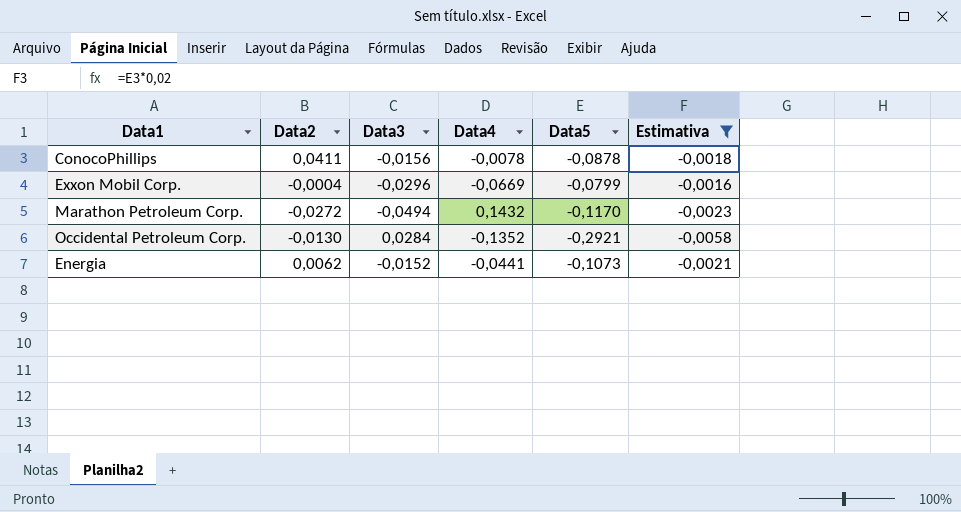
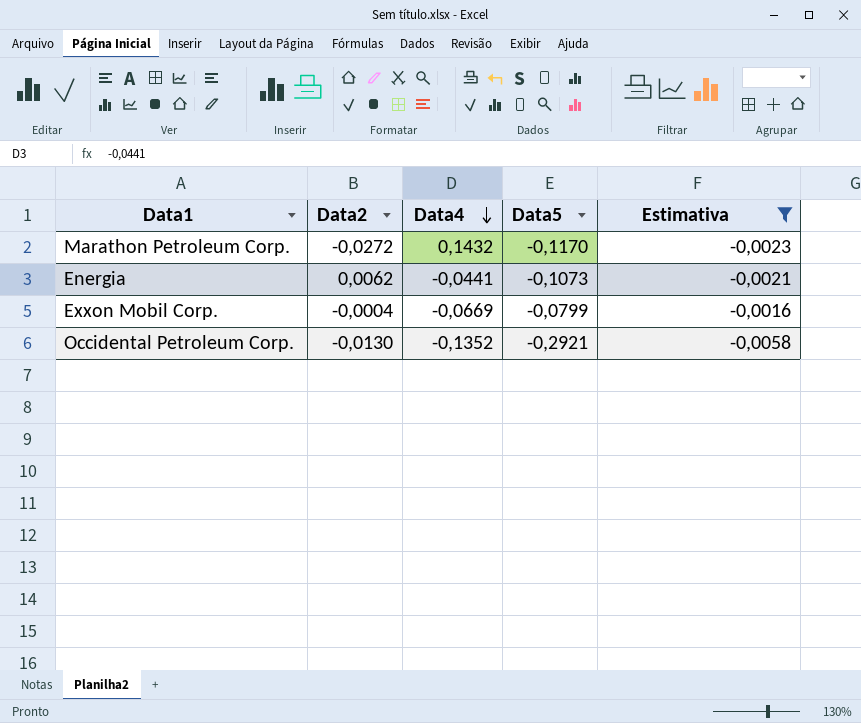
row order: none -> Data4 descending
column Data3 | position: 3 -> none
row ConocoPhillips: 0,0411 | -0,0156 | -0,0078 | -0,0878 | -0,0018 -> none

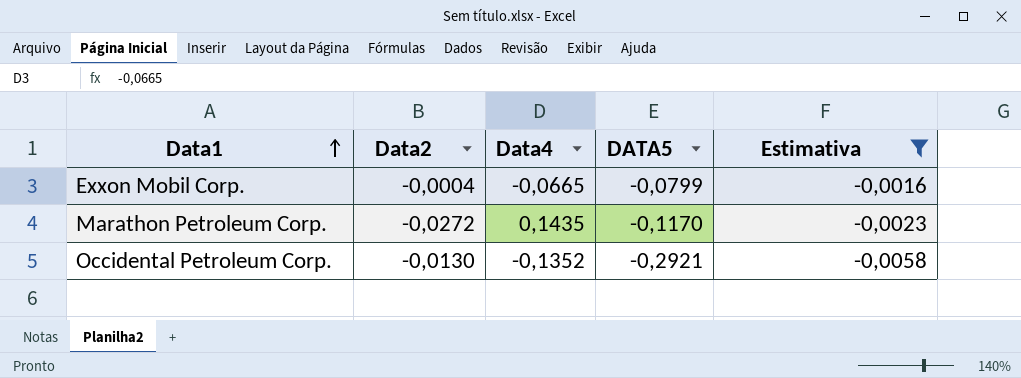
row order: Data4 descending -> Data1 ascending
column name: Data5 -> DATA5
row Energia: 0,0062 | -0,0441 | -0,1073 | -0,0021 -> none
Exxon Mobil Corp. | Data4: -0,0669 -> -0,0665
Marathon Petroleum Corp. | Data4: 0,1432 -> 0,1435

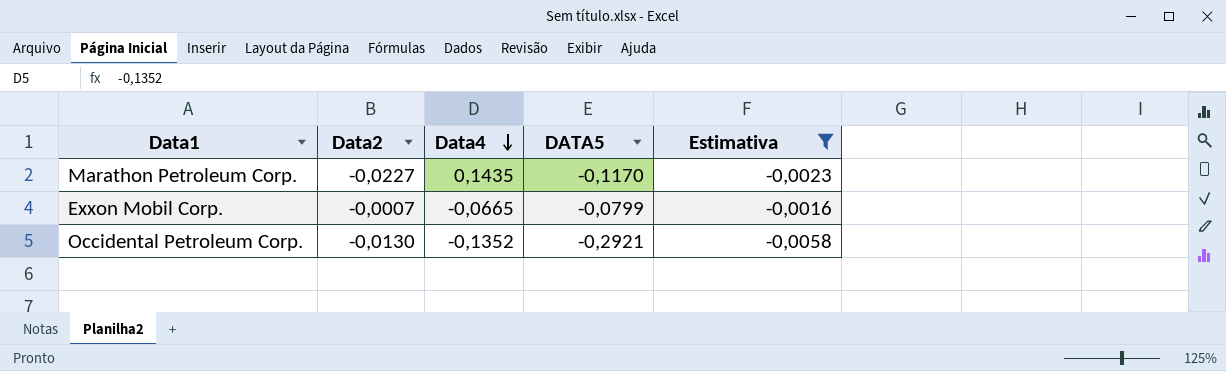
row order: Data1 ascending -> Data4 descending
Marathon Petroleum Corp. | Data2: -0,0272 -> -0,0227
Exxon Mobil Corp. | Data2: -0,0004 -> -0,0007

